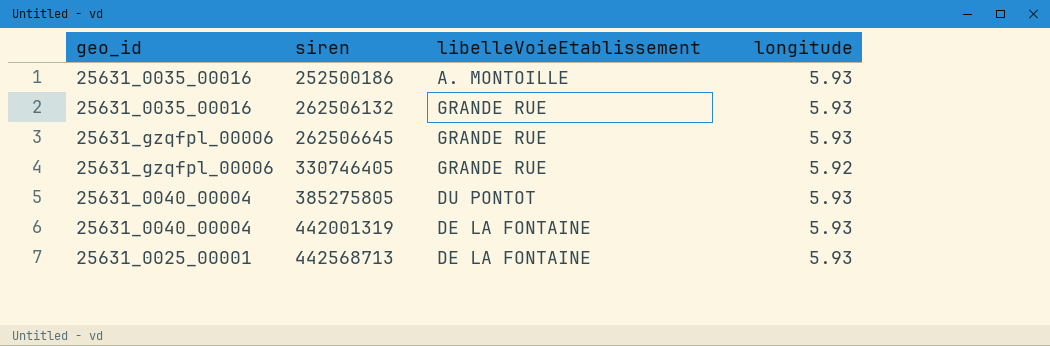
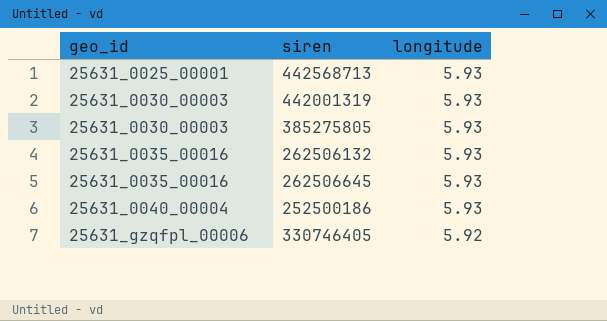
row order: siren ascending -> geo_id ascending
column libelleVoieEtablissement | position: 3 -> none
442001319 | geo_id: 25631_0040_00004 -> 25631_0030_00003
385275805 | geo_id: 25631_0040_00004 -> 25631_0030_00003
262506645 | geo_id: 25631_gzqfpl_00006 -> 25631_0035_00016
252500186 | geo_id: 25631_0035_00016 -> 25631_0040_00004

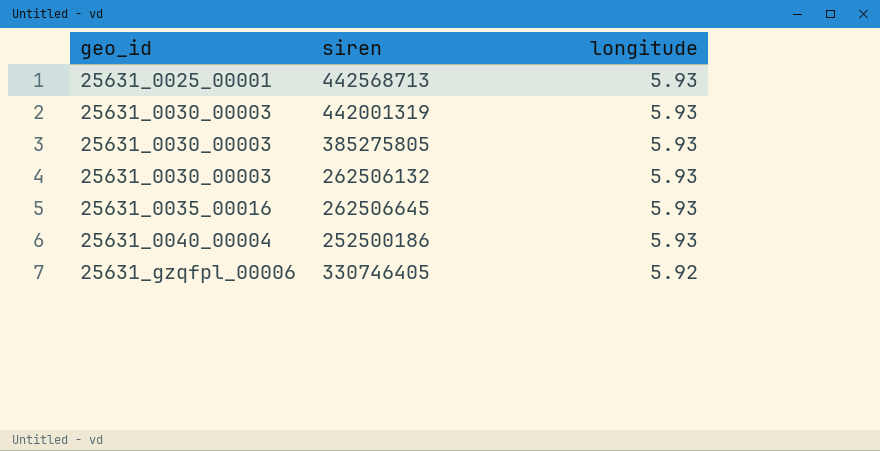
262506132 | geo_id: 25631_0035_00016 -> 25631_0030_00003

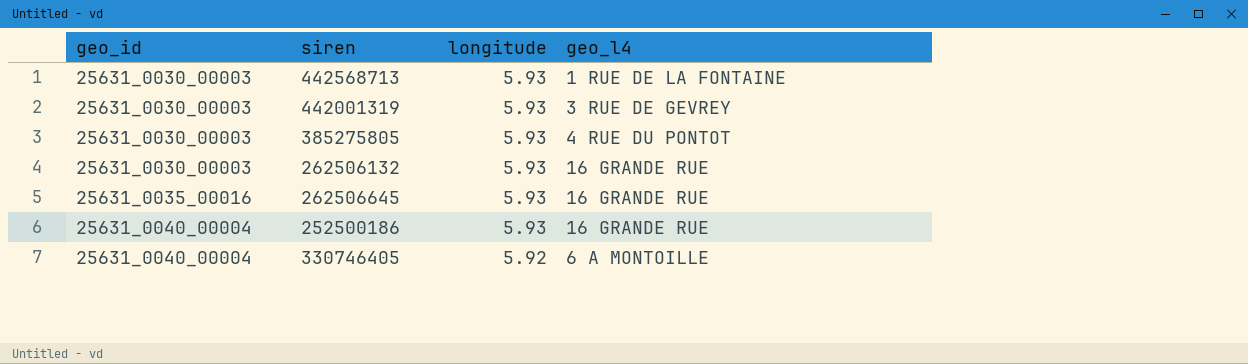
column geo_l4 | position: none -> 4
442568713 | geo_id: 25631_0025_00001 -> 25631_0030_00003
330746405 | geo_id: 25631_gzqfpl_00006 -> 25631_0040_00004

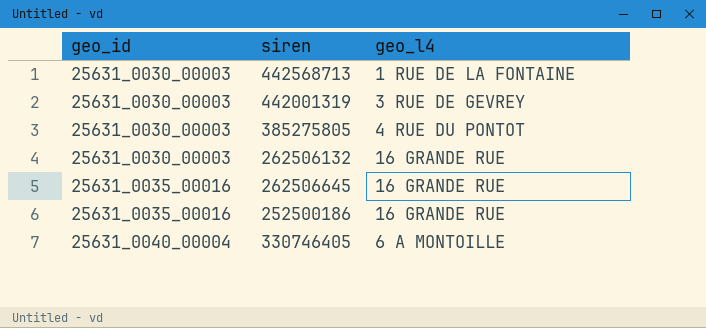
column longitude | position: 3 -> none
252500186 | geo_id: 25631_0040_00004 -> 25631_0035_00016

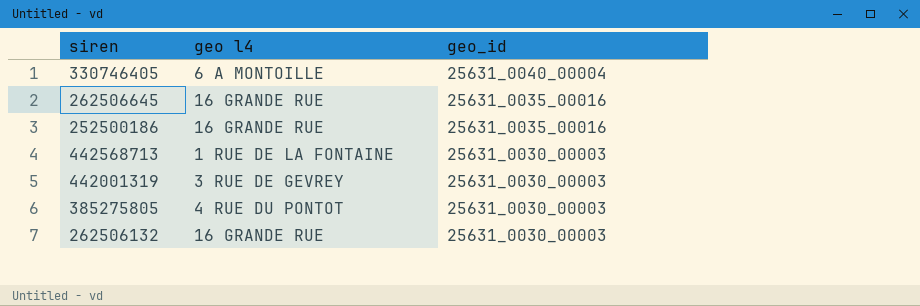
row order: geo_id ascending -> geo_id descending
column name: geo_l4 -> geo l4
column geo_id | position: 1 -> 3

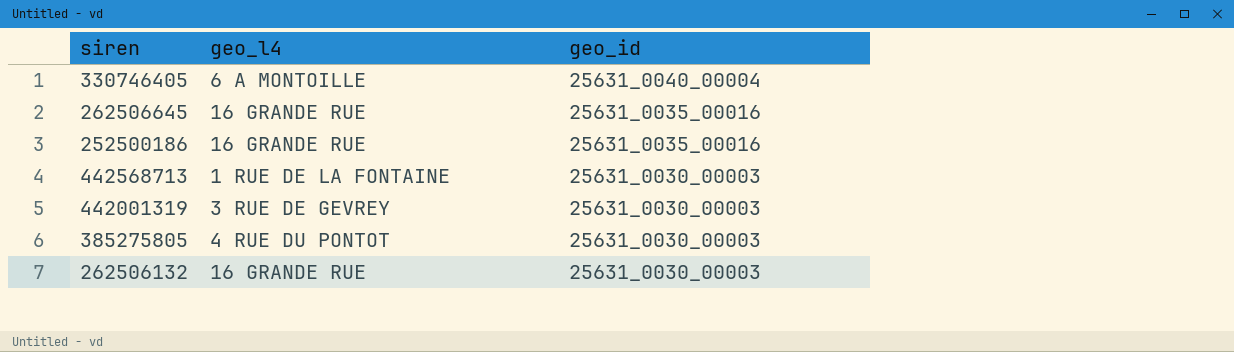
column name: geo l4 -> geo_l4

